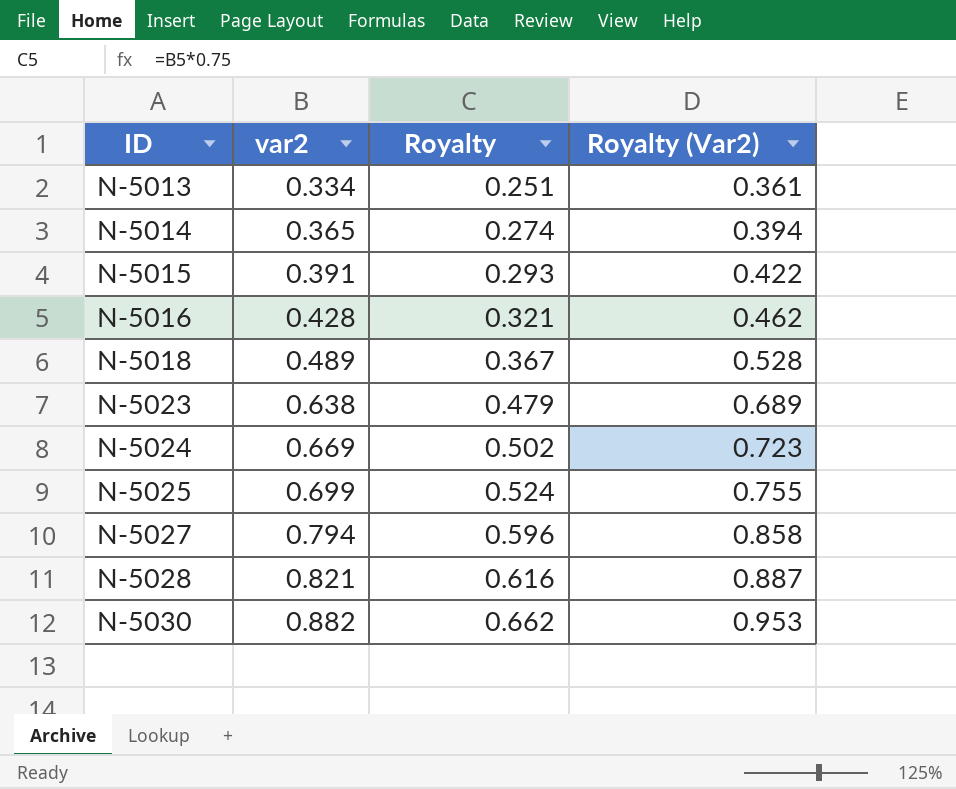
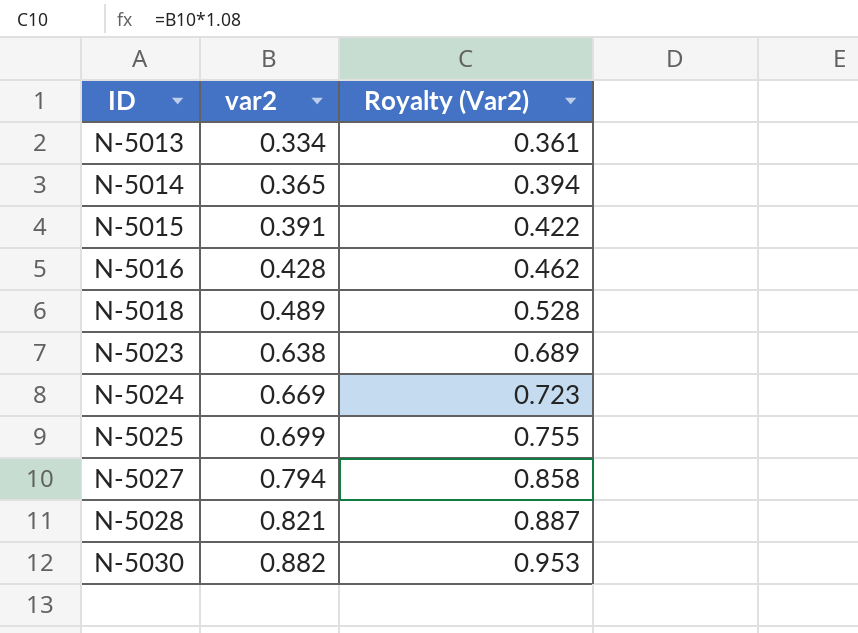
column Royalty | formula: [var2] * 0.75 -> none

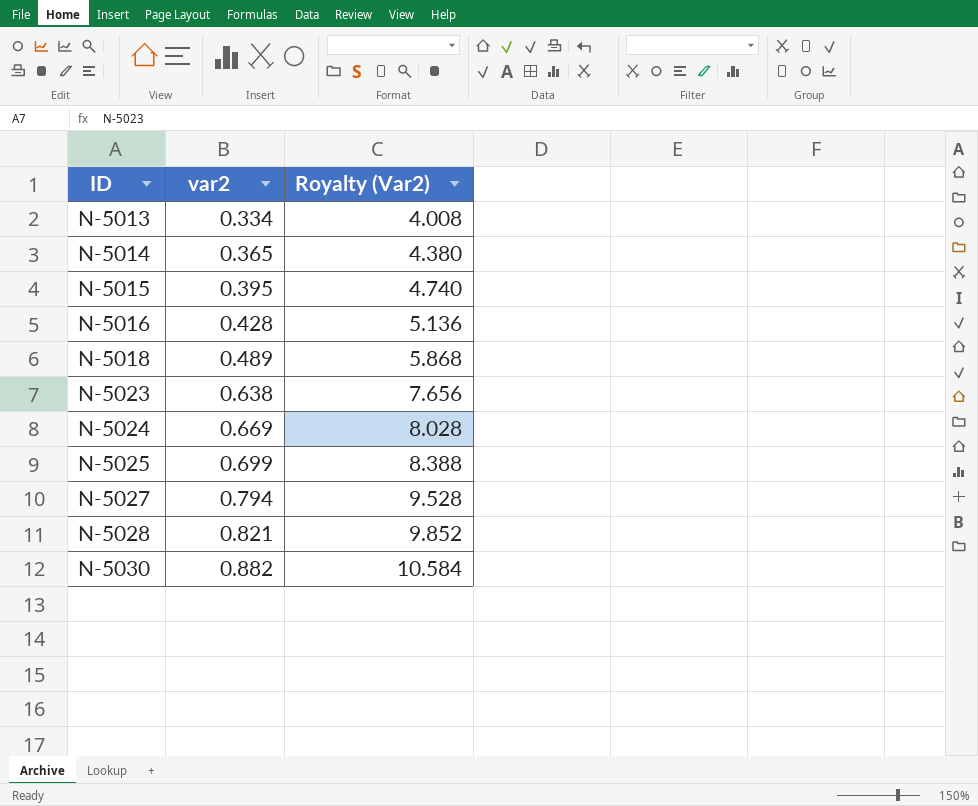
column Royalty (Var2) | formula: [var2] * 1.08 -> [var2] * 12
N-5015 | var2: 0.391 -> 0.395

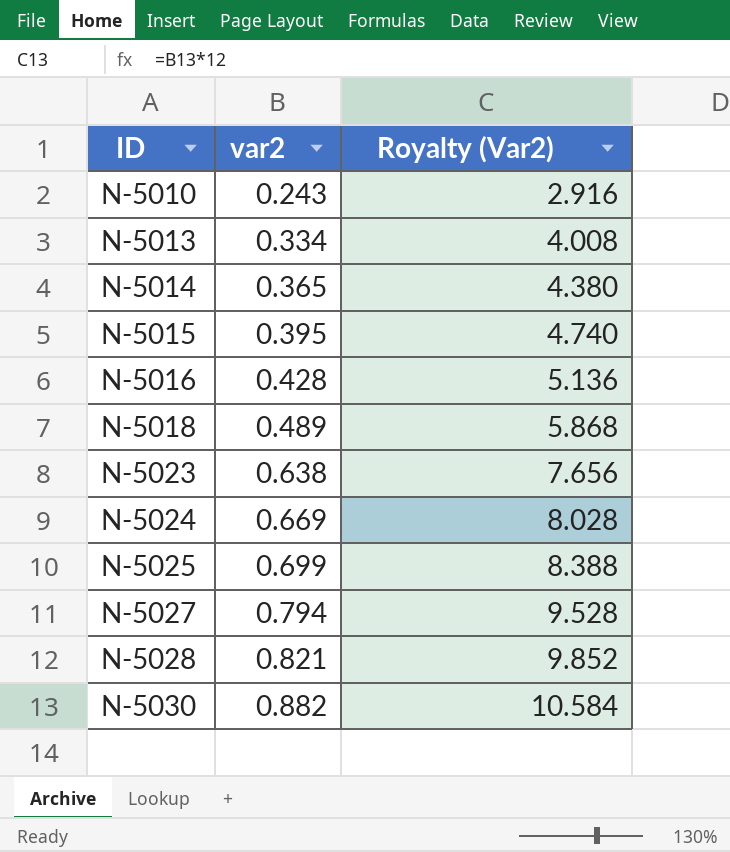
row N-5010: none -> 0.243 | 2.916

